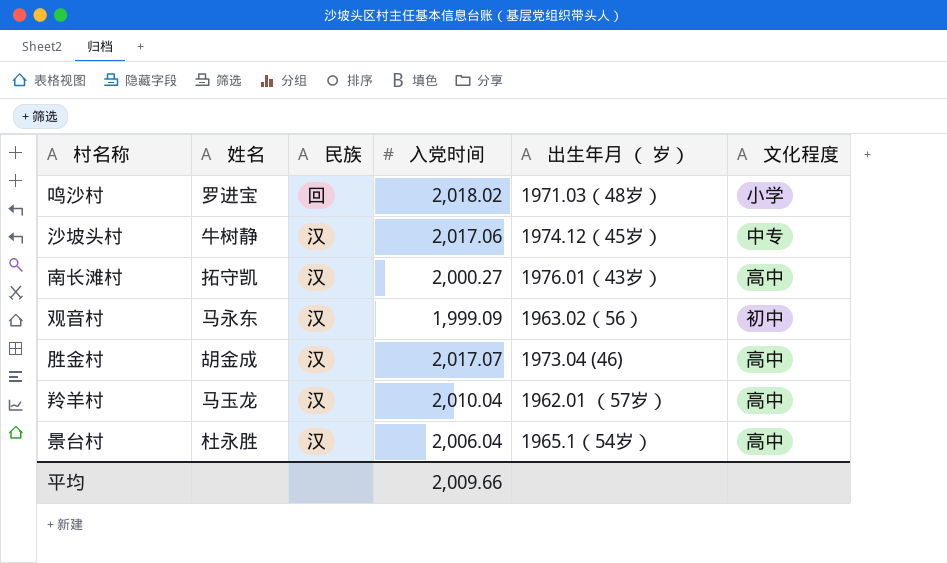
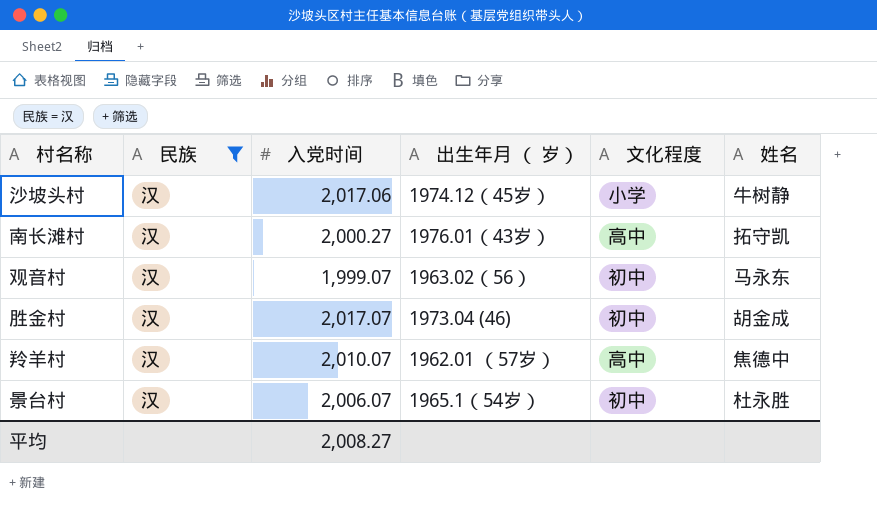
filter: none -> 民族 = 汉
column 姓名 | position: 2 -> 6
沙坡头村 | 文化程度: 中专 -> 小学
观音村 | 入党时间: 1,999.09 -> 1,999.07
胜金村 | 文化程度: 高中 -> 初中
羚羊村 | 入党时间: 2,010.04 -> 2,010.07
羚羊村 | 姓名: 马玉龙 -> 焦德中
景台村 | 入党时间: 2,006.04 -> 2,006.07
景台村 | 文化程度: 高中 -> 初中
平均 | 入党时间: 2,009.66 -> 2,008.27

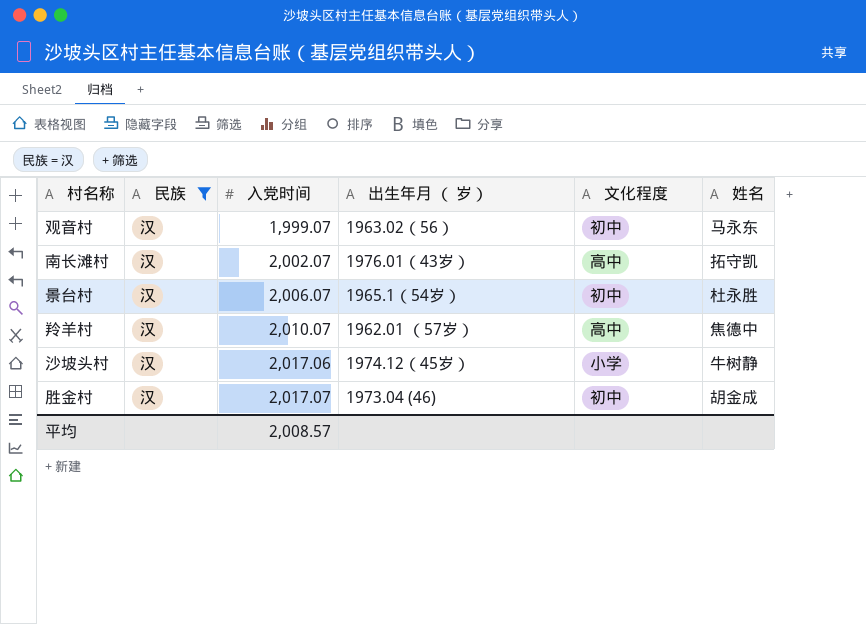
row order: none -> 入党时间 ascending
南长滩村 | 入党时间: 2,000.27 -> 2,002.07
平均 | 入党时间: 2,008.27 -> 2,008.57

